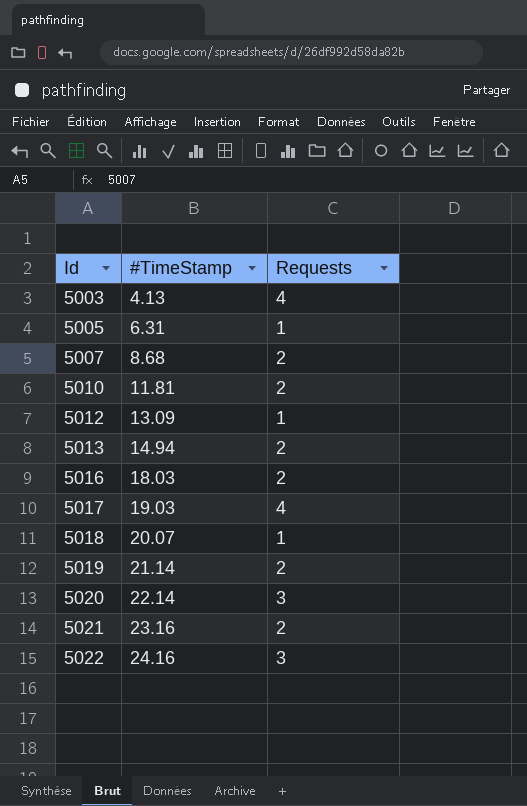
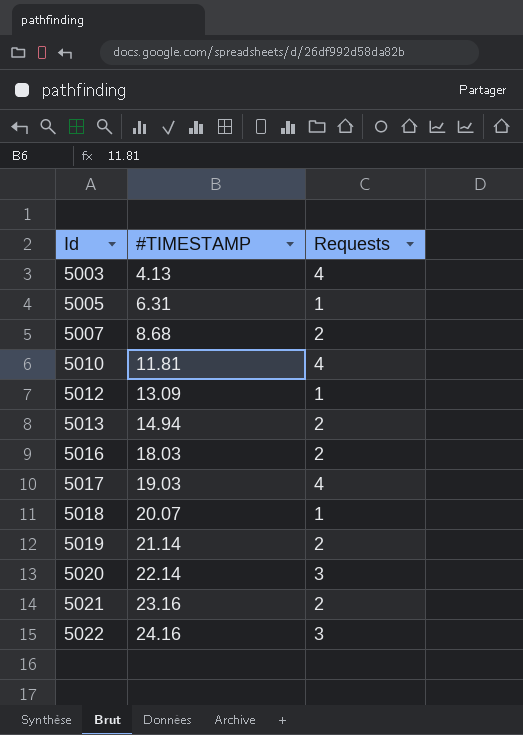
column name: #TimeStamp -> #TIMESTAMP
5010 | Requests: 2 -> 4

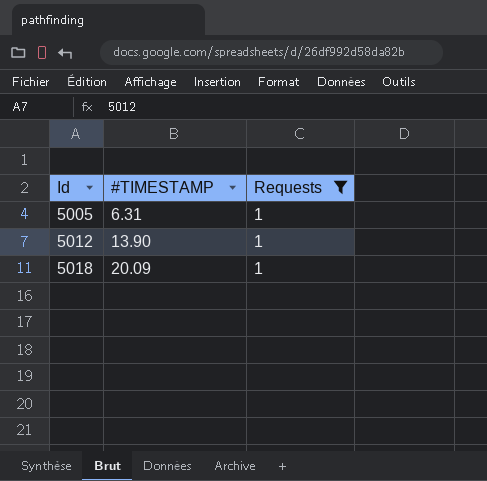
filter: none -> Requests = 1
5012 | #TIMESTAMP: 13.09 -> 13.90
5018 | #TIMESTAMP: 20.07 -> 20.09

